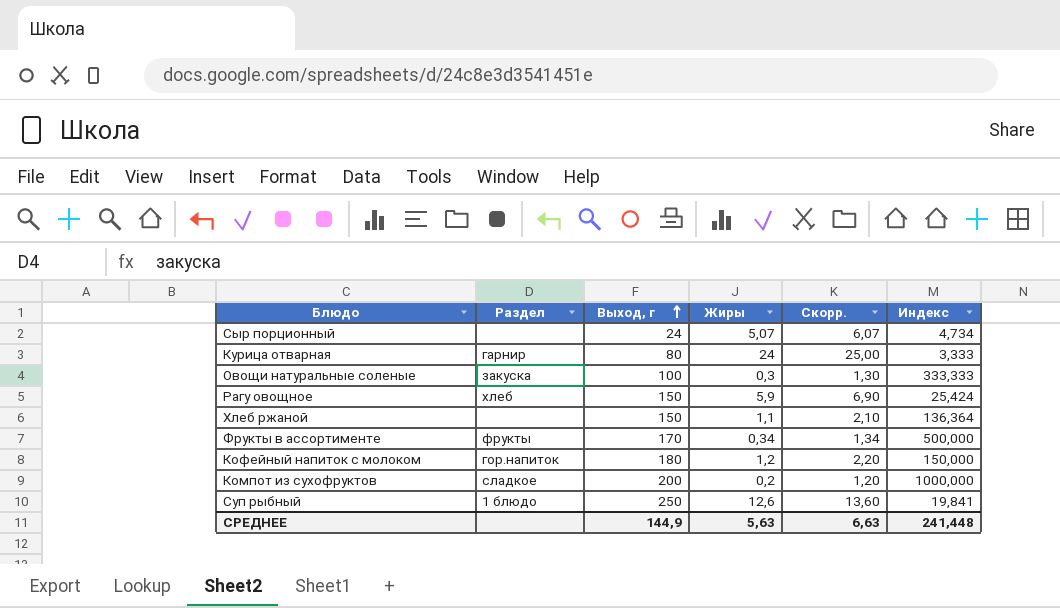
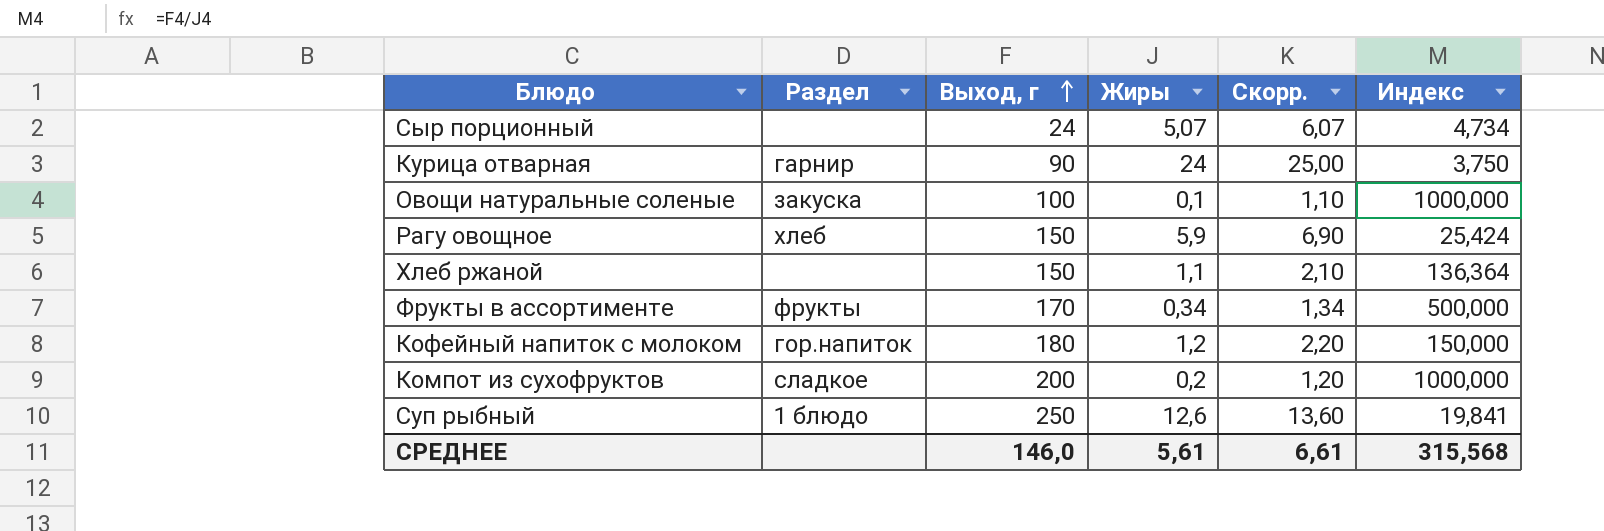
Курица отварная | Выход, г: 80 -> 90
Курица отварная | Индекс: 3,333 -> 3,750
Овощи натуральные соленые | Жиры: 0,3 -> 0,1
Овощи натуральные соленые | Скорр.: 1,30 -> 1,10
Овощи натуральные соленые | Индекс: 333,333 -> 1000,000
СРЕДНЕЕ | Выход, г: 144,9 -> 146,0
СРЕДНЕЕ | Жиры: 5,63 -> 5,61
СРЕДНЕЕ | Скорр.: 6,63 -> 6,61
СРЕДНЕЕ | Индекс: 241,448 -> 315,568

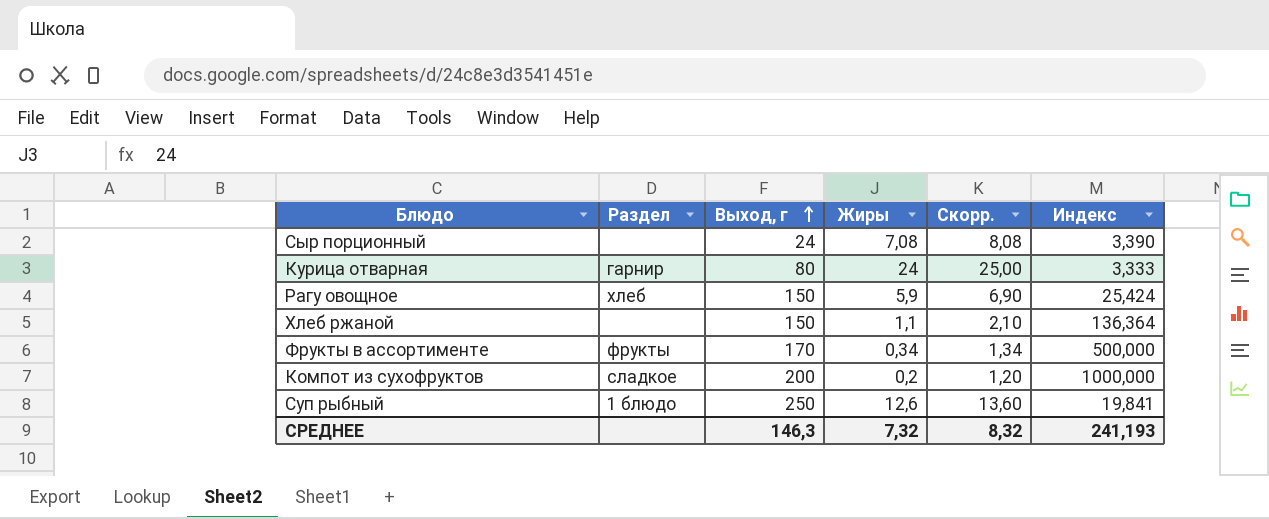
row Овощи натуральные соленые: закуска | 100 | 0,1 | 1,10 | 1000,000 -> none
row Кофейный напиток с молоком: гор.напиток | 180 | 1,2 | 2,20 | 150,000 -> none
Сыр порционный | Жиры: 5,07 -> 7,08
Сыр порционный | Скорр.: 6,07 -> 8,08
Сыр порционный | Индекс: 4,734 -> 3,390
Курица отварная | Выход, г: 90 -> 80
Курица отварная | Индекс: 3,750 -> 3,333
СРЕДНЕЕ | Выход, г: 146,0 -> 146,3
СРЕДНЕЕ | Жиры: 5,61 -> 7,32
СРЕДНЕЕ | Скорр.: 6,61 -> 8,32
СРЕДНЕЕ | Индекс: 315,568 -> 241,193

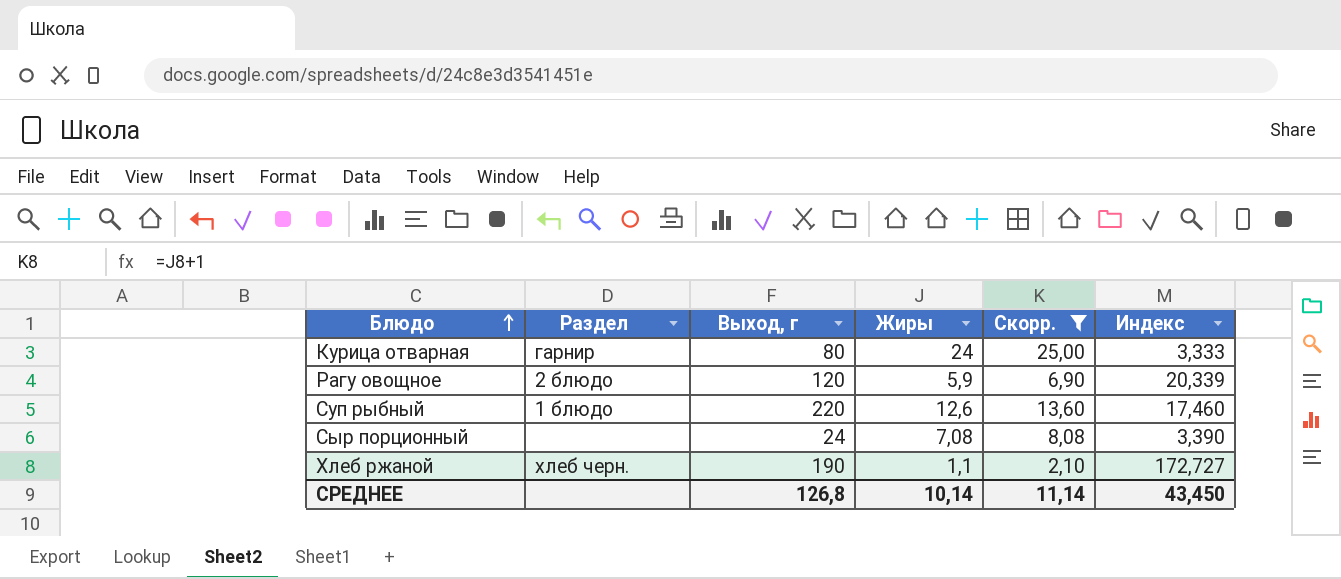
filter: none -> Скорр. >= 2,10
row order: Выход, г ascending -> Блюдо ascending
Рагу овощное | Раздел: хлеб -> 2 блюдо
Рагу овощное | Выход, г: 150 -> 120
Рагу овощное | Индекс: 25,424 -> 20,339
Суп рыбный | Выход, г: 250 -> 220
Суп рыбный | Индекс: 19,841 -> 17,460
Хлеб ржаной | Раздел: none -> хлеб черн.
Хлеб ржаной | Выход, г: 150 -> 190
Хлеб ржаной | Индекс: 136,364 -> 172,727
СРЕДНЕЕ | Выход, г: 146,3 -> 126,8
СРЕДНЕЕ | Жиры: 7,32 -> 10,14
СРЕДНЕЕ | Скорр.: 8,32 -> 11,14
СРЕДНЕЕ | Индекс: 241,193 -> 43,450

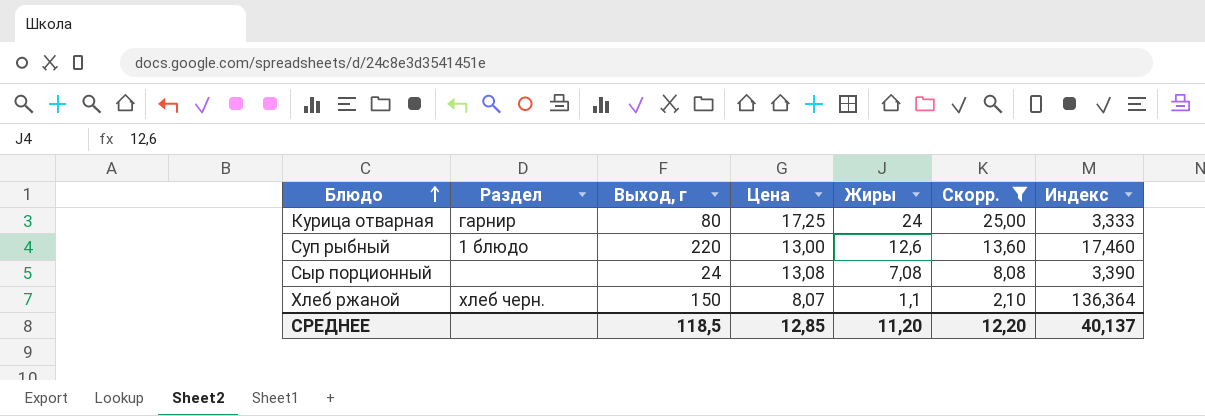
column Цена | position: none -> 4
row Рагу овощное: 2 блюдо | 120 | 5,9 | 6,90 | 20,339 -> none
Хлеб ржаной | Выход, г: 190 -> 150
Хлеб ржаной | Индекс: 172,727 -> 136,364
СРЕДНЕЕ | Выход, г: 126,8 -> 118,5
СРЕДНЕЕ | Жиры: 10,14 -> 11,20
СРЕДНЕЕ | Скорр.: 11,14 -> 12,20
СРЕДНЕЕ | Индекс: 43,450 -> 40,137

